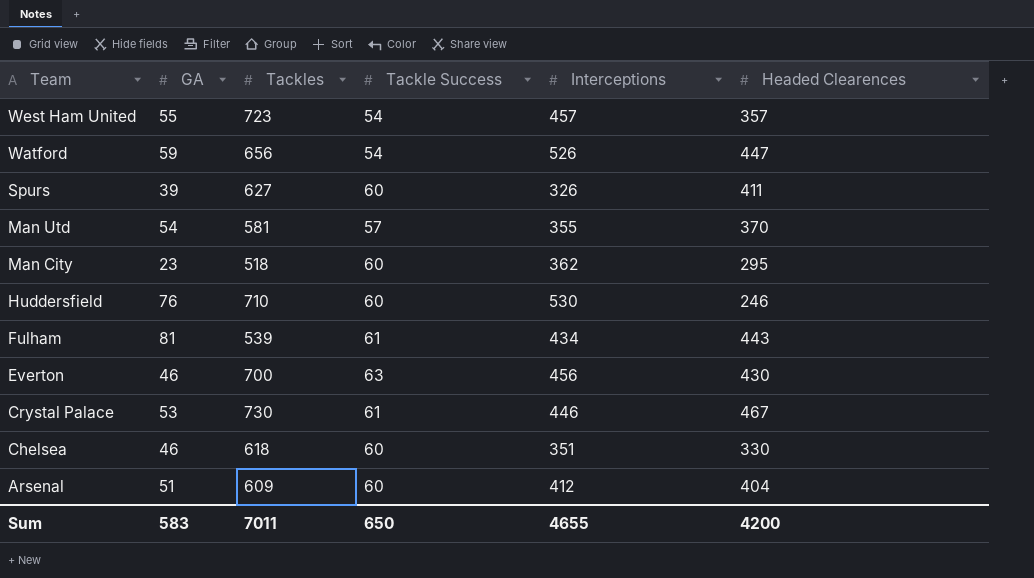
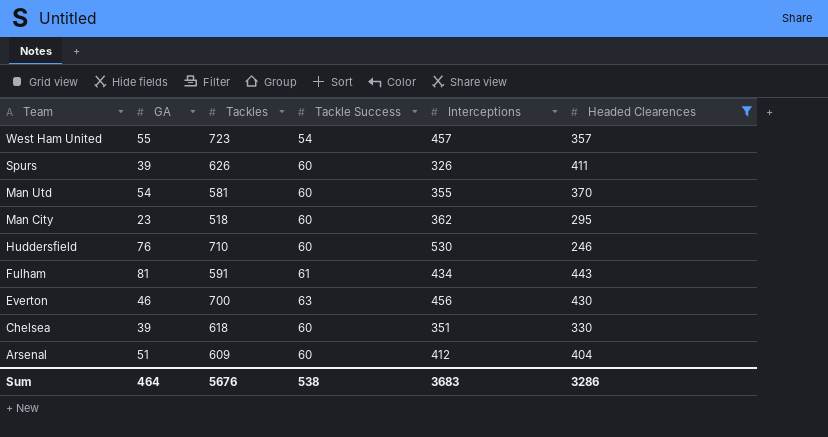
filter: none -> Headed Clearences <= 443
Spurs | Tackles: 627 -> 626
Man Utd | Tackle Success: 57 -> 60
Fulham | Tackles: 539 -> 591
Chelsea | GA: 46 -> 39
Sum | GA: 583 -> 464
Sum | Tackles: 7011 -> 5676
Sum | Tackle Success: 650 -> 538
Sum | Interceptions: 4655 -> 3683
Sum | Headed Clearences: 4200 -> 3286

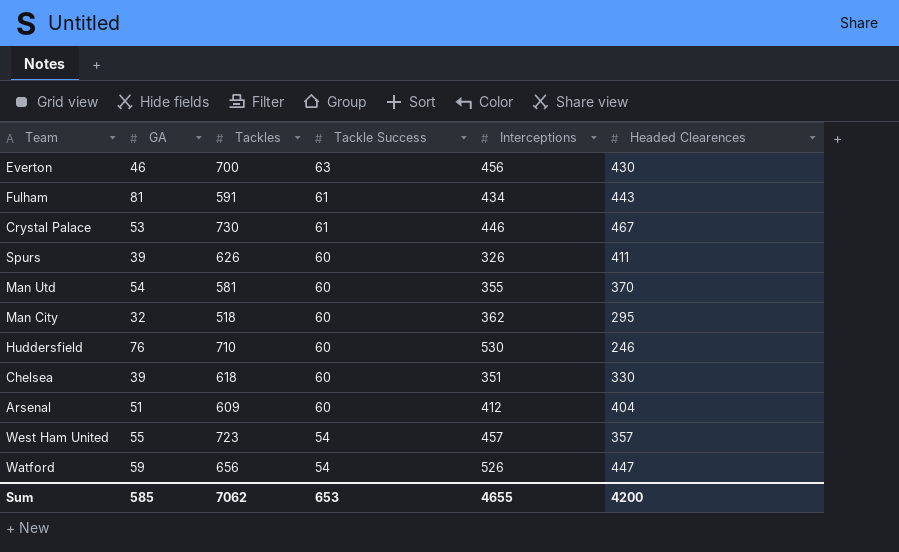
filter: Headed Clearences <= 443 -> none
row order: Team descending -> Tackle Success descending
Man City | GA: 23 -> 32
Sum | GA: 464 -> 585
Sum | Tackles: 5676 -> 7062
Sum | Tackle Success: 538 -> 653
Sum | Interceptions: 3683 -> 4655
Sum | Headed Clearences: 3286 -> 4200

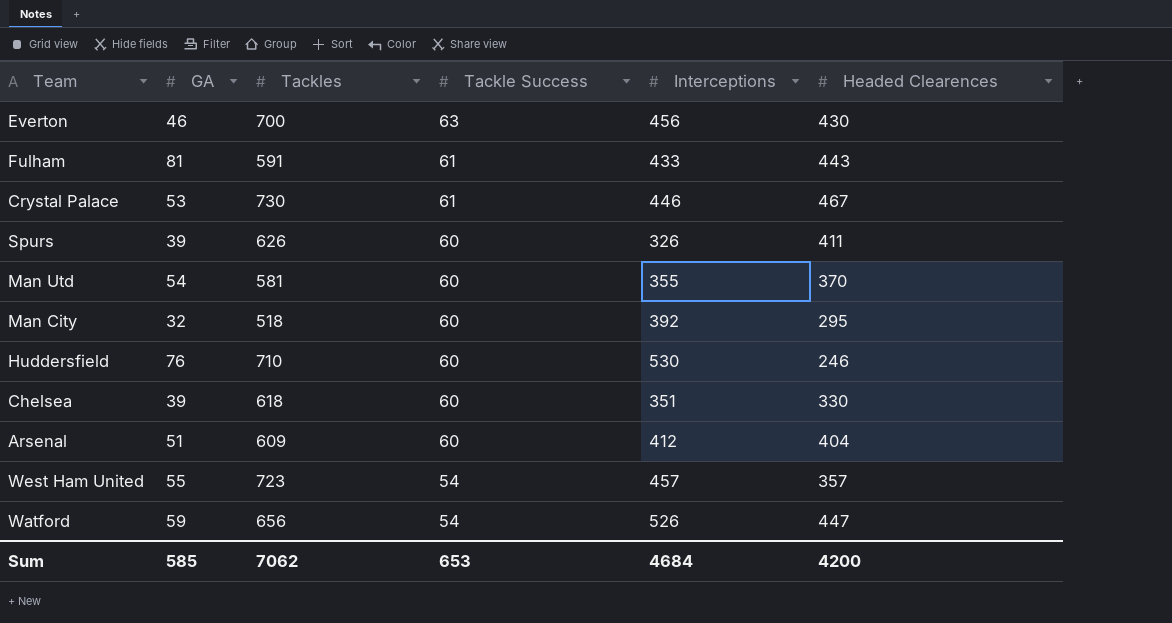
Fulham | Interceptions: 434 -> 433
Man City | Interceptions: 362 -> 392
Sum | Interceptions: 4655 -> 4684

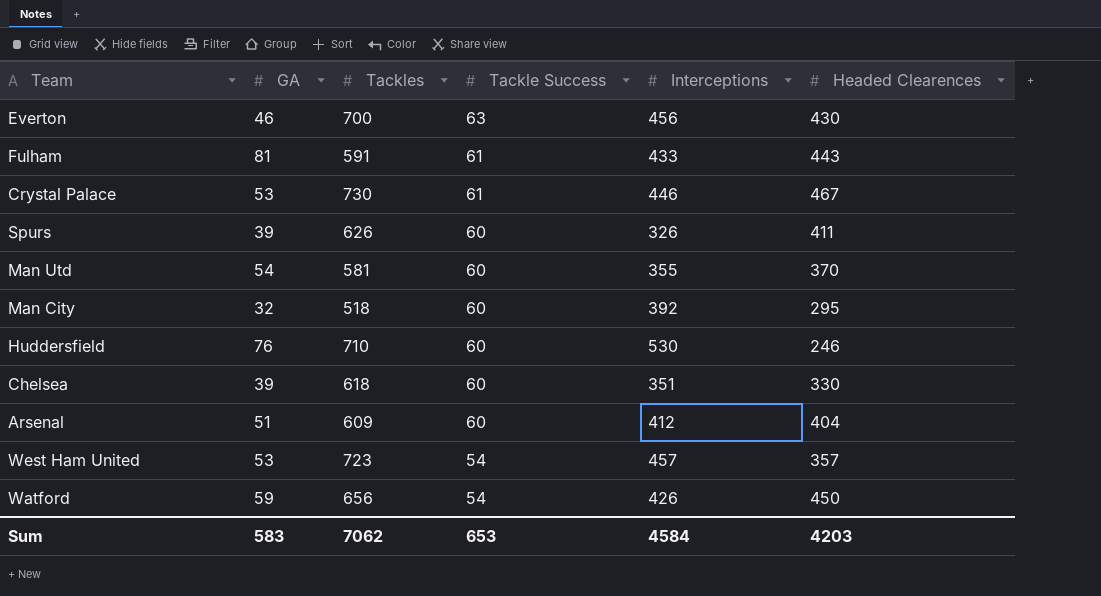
West Ham United | GA: 55 -> 53
Watford | Interceptions: 526 -> 426
Watford | Headed Clearences: 447 -> 450
Sum | GA: 585 -> 583
Sum | Interceptions: 4684 -> 4584
Sum | Headed Clearences: 4200 -> 4203

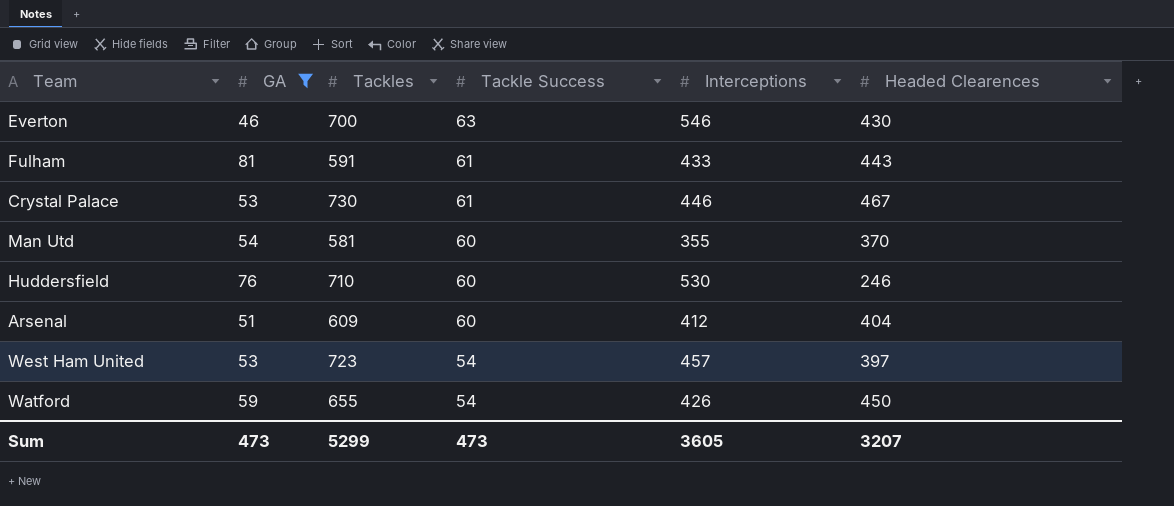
filter: none -> GA >= 46
Everton | Interceptions: 456 -> 546
West Ham United | Headed Clearences: 357 -> 397
Watford | Tackles: 656 -> 655
Sum | GA: 583 -> 473
Sum | Tackles: 7062 -> 5299
Sum | Tackle Success: 653 -> 473
Sum | Interceptions: 4584 -> 3605
Sum | Headed Clearences: 4203 -> 3207

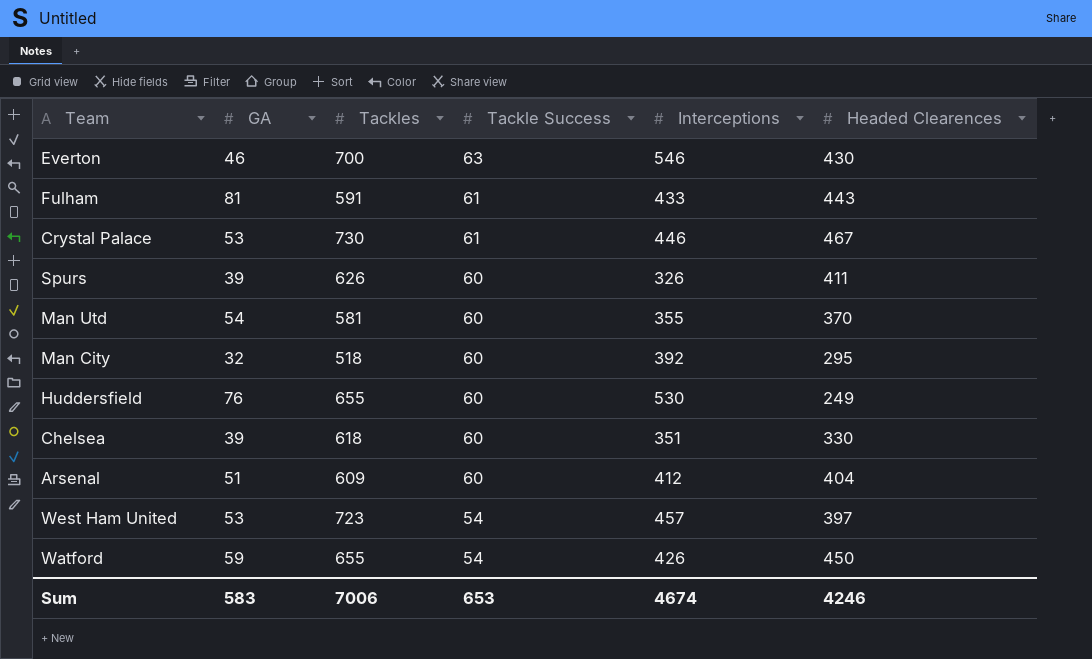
filter: GA >= 46 -> none
Huddersfield | Tackles: 710 -> 655
Huddersfield | Headed Clearences: 246 -> 249
Sum | GA: 473 -> 583
Sum | Tackles: 5299 -> 7006
Sum | Tackle Success: 473 -> 653
Sum | Interceptions: 3605 -> 4674
Sum | Headed Clearences: 3207 -> 4246

